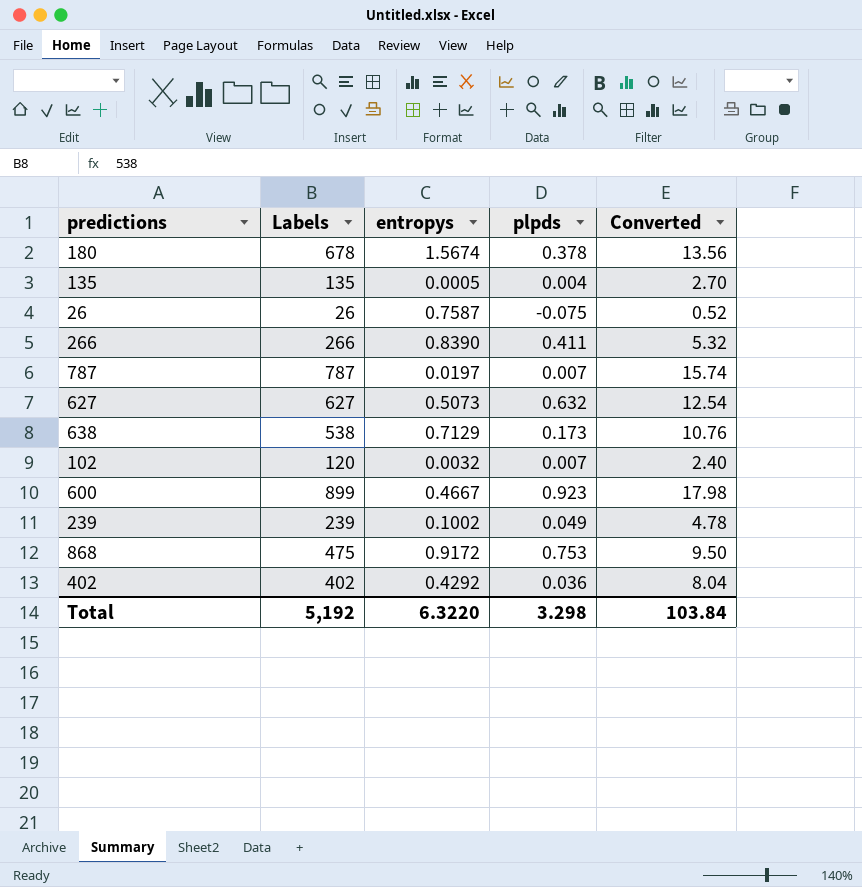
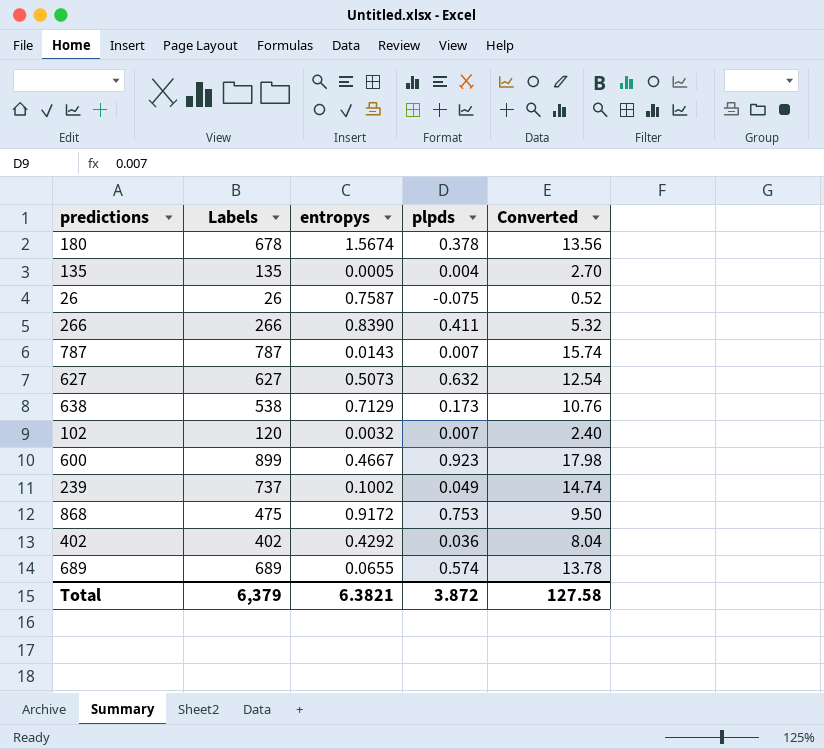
787 | entropys: 0.0197 -> 0.0143
239 | Labels: 239 -> 737
239 | Converted: 4.78 -> 14.74
row 689: none -> 689 | 0.0655 | 0.574 | 13.78
Total | Labels: 5,192 -> 6,379
Total | entropys: 6.3220 -> 6.3821
Total | plpds: 3.298 -> 3.872
Total | Converted: 103.84 -> 127.58

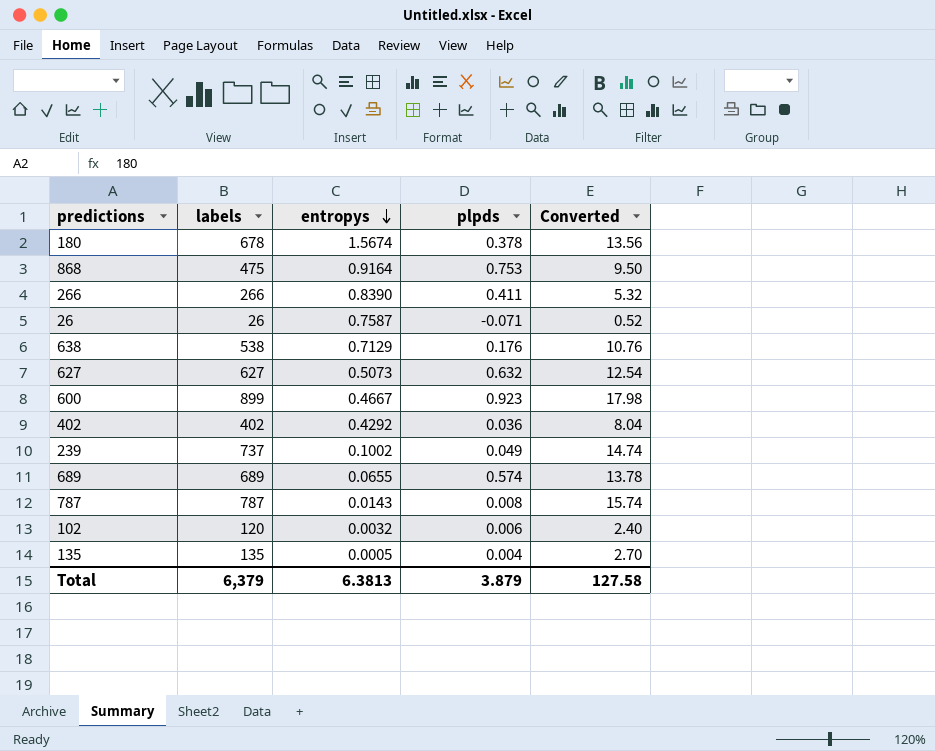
row order: none -> entropys descending
column name: Labels -> labels
868 | entropys: 0.9172 -> 0.9164
26 | plpds: -0.075 -> -0.071
638 | plpds: 0.173 -> 0.176
787 | plpds: 0.007 -> 0.008
102 | plpds: 0.007 -> 0.006
Total | entropys: 6.3821 -> 6.3813
Total | plpds: 3.872 -> 3.879

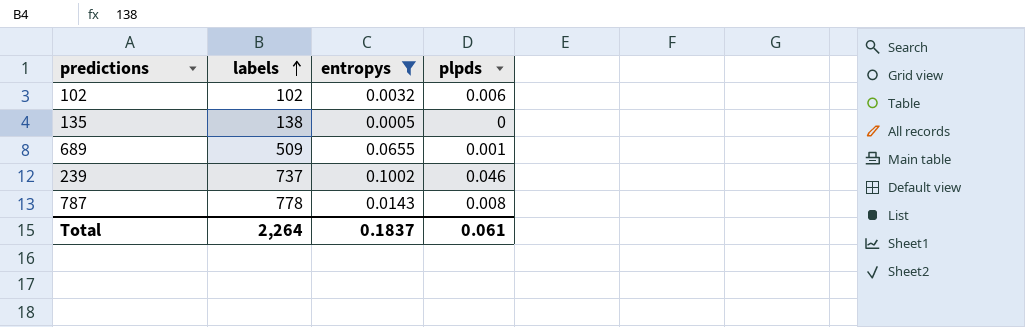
filter: none -> entropys <= 0.1002
row order: entropys descending -> labels ascending
column Converted | formula: [labels] * 0.02 -> none
102 | labels: 120 -> 102
135 | labels: 135 -> 138
135 | plpds: 0.004 -> 0
689 | labels: 689 -> 509
689 | plpds: 0.574 -> 0.001
239 | plpds: 0.049 -> 0.046
787 | labels: 787 -> 778
Total | labels: 6,379 -> 2,264
Total | entropys: 6.3813 -> 0.1837
Total | plpds: 3.879 -> 0.061

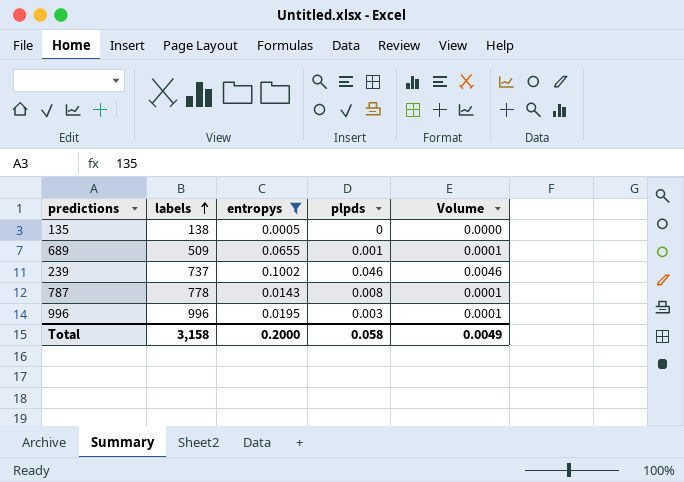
column Volume | formula: none -> [entropys] * [plpds]
row 102: 102 | 0.0032 | 0.006 -> none
row 996: none -> 996 | 0.0195 | 0.003 | 0.0001
Total | labels: 2,264 -> 3,158
Total | entropys: 0.1837 -> 0.2000
Total | plpds: 0.061 -> 0.058

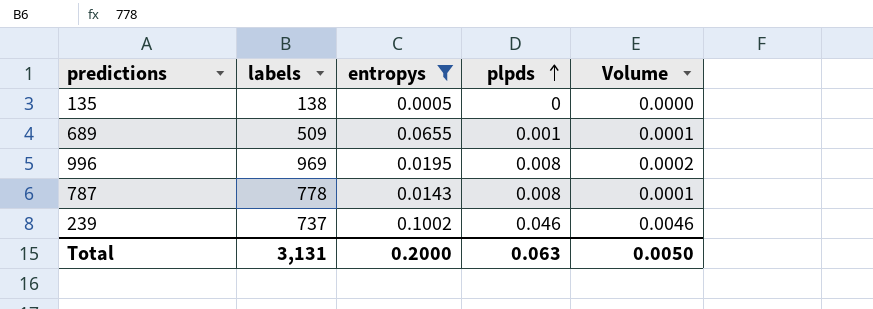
row order: labels ascending -> plpds ascending
996 | labels: 996 -> 969
996 | plpds: 0.003 -> 0.008
996 | Volume: 0.0001 -> 0.0002
Total | labels: 3,158 -> 3,131
Total | plpds: 0.058 -> 0.063
Total | Volume: 0.0049 -> 0.0050

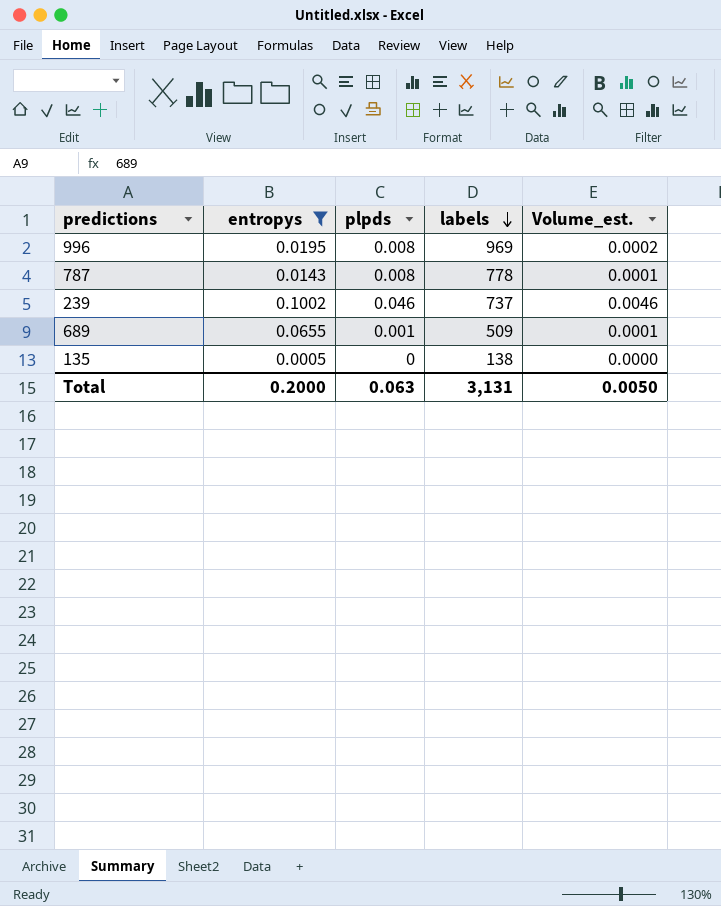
row order: plpds ascending -> labels descending
column labels | position: 2 -> 4
column name: Volume -> Volume_est.

